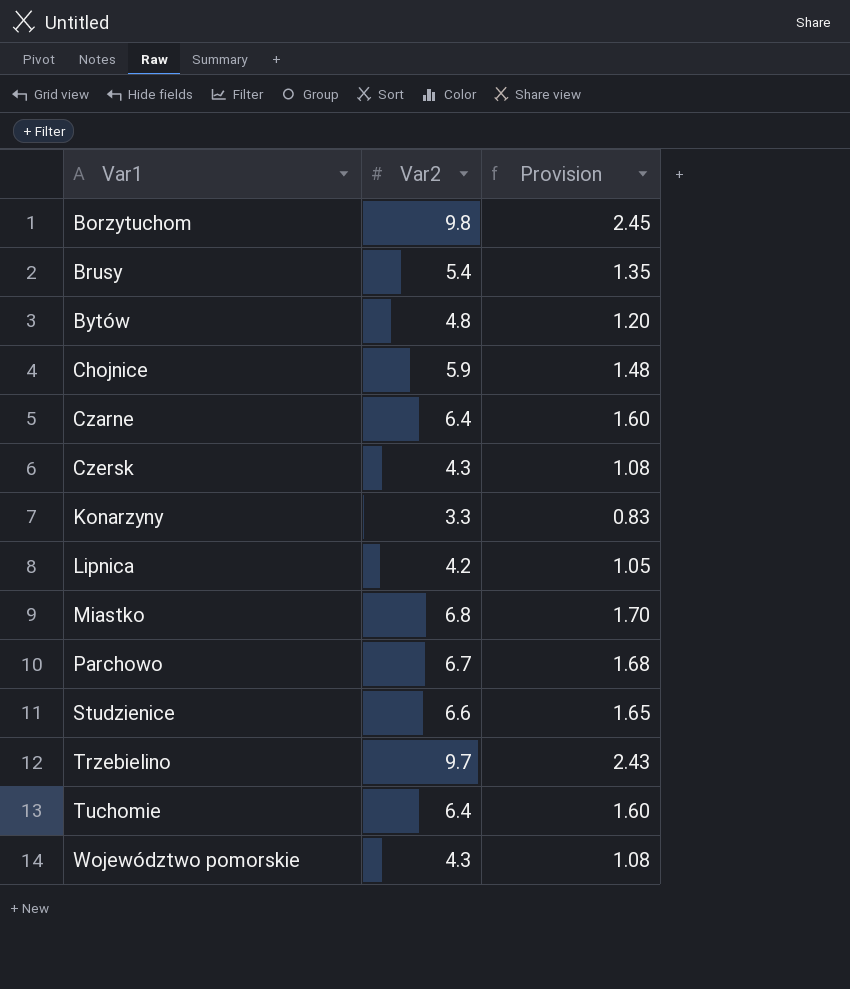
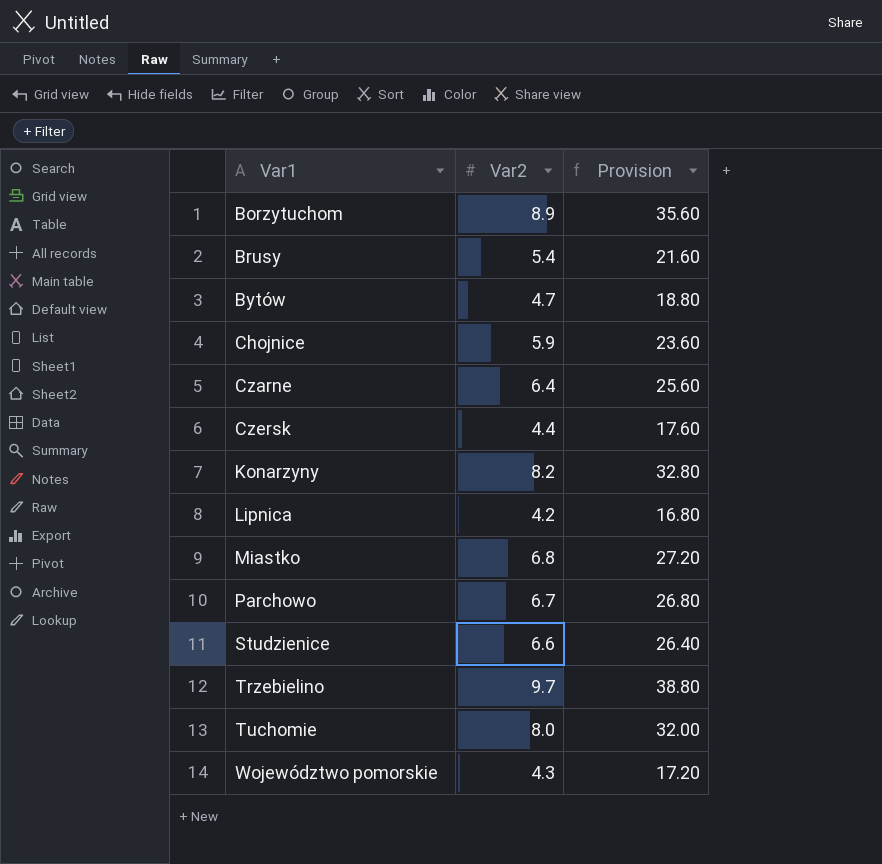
column Provision | formula: [Var2] * 0.25 -> [Var2] * 4
Borzytuchom | Var2: 9.8 -> 8.9
Bytów | Var2: 4.8 -> 4.7
Czersk | Var2: 4.3 -> 4.4
Konarzyny | Var2: 3.3 -> 8.2
Tuchomie | Var2: 6.4 -> 8.0

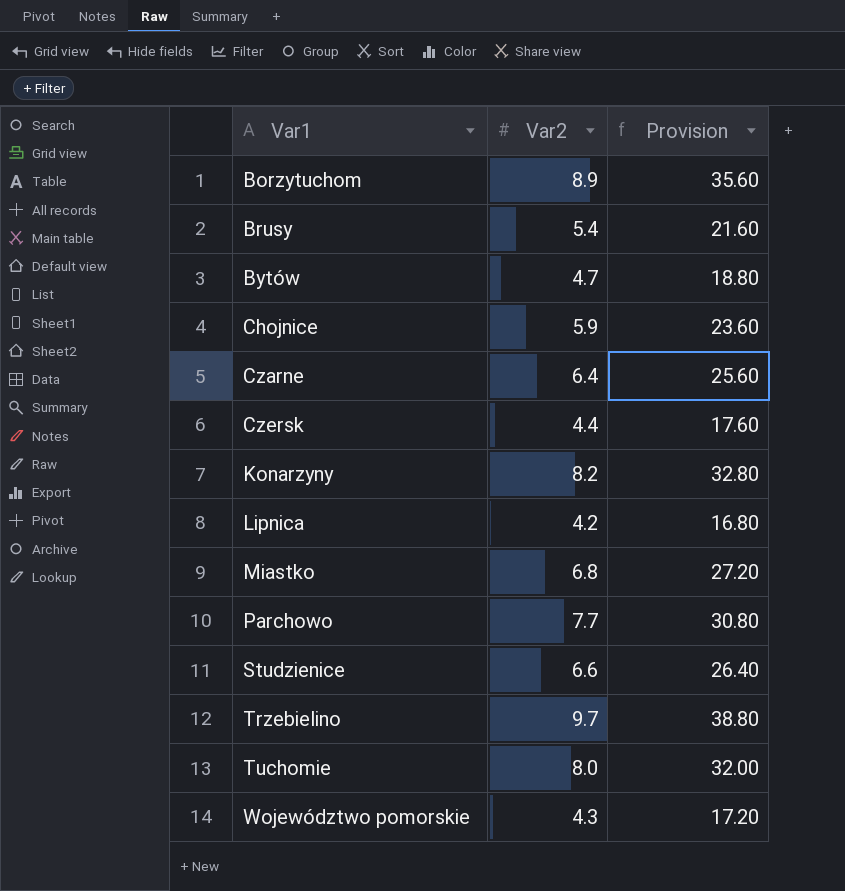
Parchowo | Var2: 6.7 -> 7.7
Parchowo | Provision: 26.80 -> 30.80

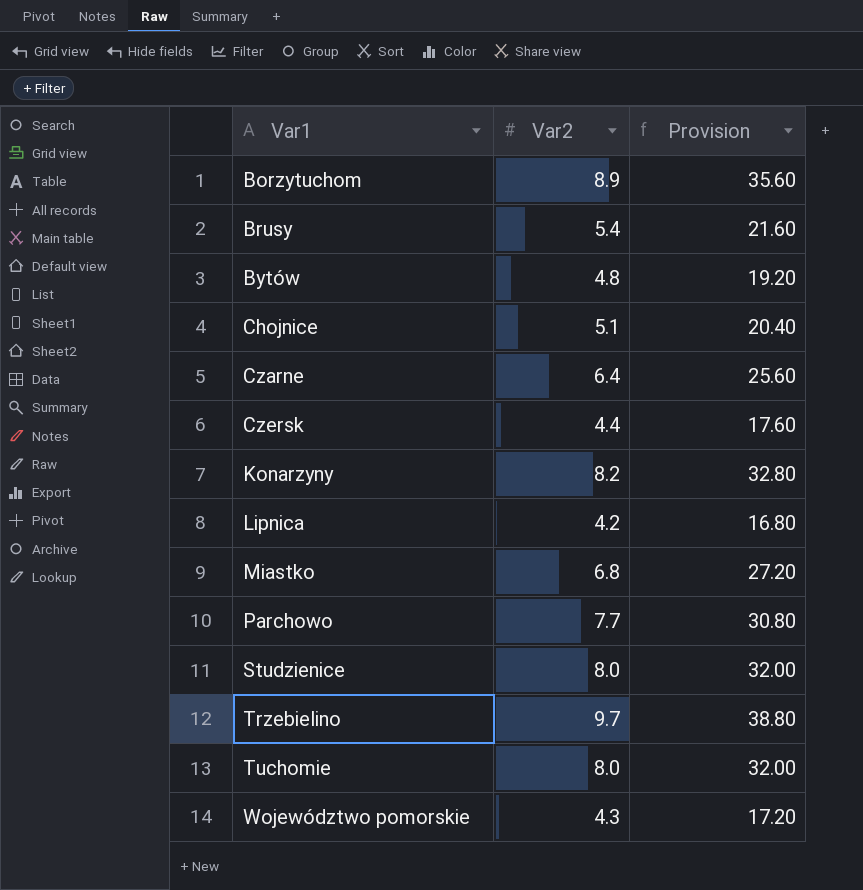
Bytów | Var2: 4.7 -> 4.8
Bytów | Provision: 18.80 -> 19.20
Chojnice | Var2: 5.9 -> 5.1
Chojnice | Provision: 23.60 -> 20.40
Studzienice | Var2: 6.6 -> 8.0
Studzienice | Provision: 26.40 -> 32.00

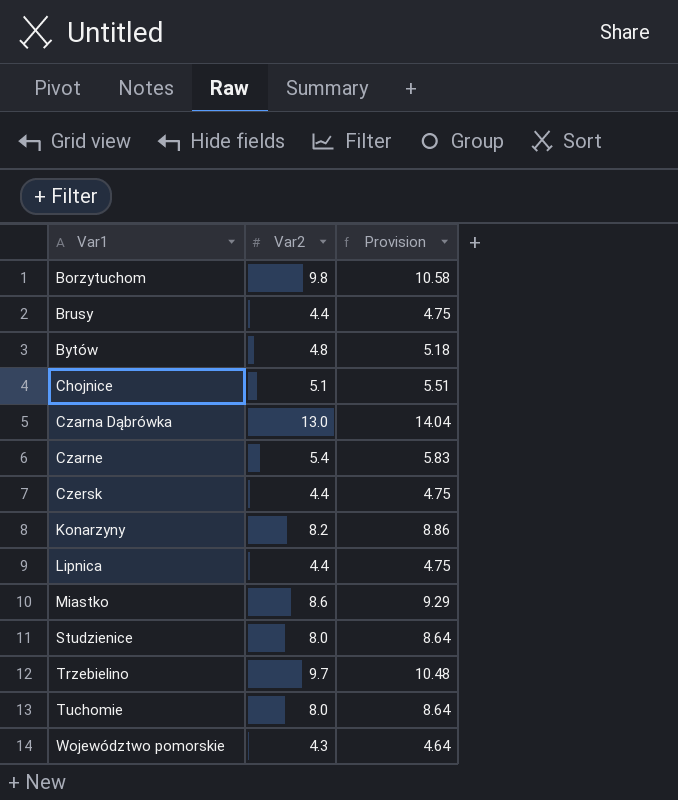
column Provision | formula: [Var2] * 4 -> [Var2] * 1.08
row Parchowo: 7.7 | 30.80 -> none
Borzytuchom | Var2: 8.9 -> 9.8
Brusy | Var2: 5.4 -> 4.4
row Czarna Dąbrówka: none -> 13.0 | 14.04
Czarne | Var2: 6.4 -> 5.4
Lipnica | Var2: 4.2 -> 4.4
Miastko | Var2: 6.8 -> 8.6

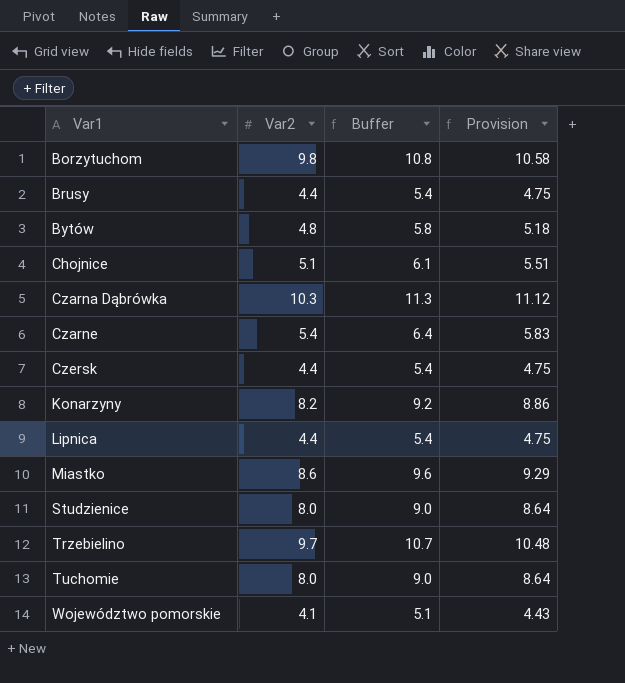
column Buffer | formula: none -> [Var2] + 1
Czarna Dąbrówka | Var2: 13.0 -> 10.3
Czarna Dąbrówka | Provision: 14.04 -> 11.12
Województwo pomorskie | Var2: 4.3 -> 4.1
Województwo pomorskie | Provision: 4.64 -> 4.43

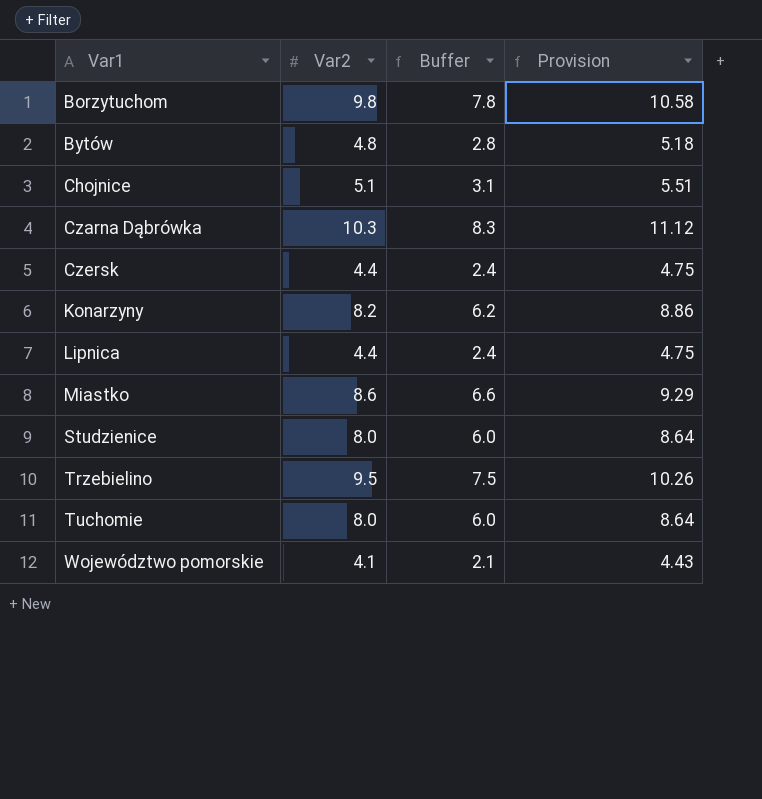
column Buffer | formula: [Var2] + 1 -> [Var2] - 2
row Brusy: 4.4 | 5.4 | 4.75 -> none
row Czarne: 5.4 | 6.4 | 5.83 -> none
Trzebielino | Var2: 9.7 -> 9.5
Trzebielino | Provision: 10.48 -> 10.26

